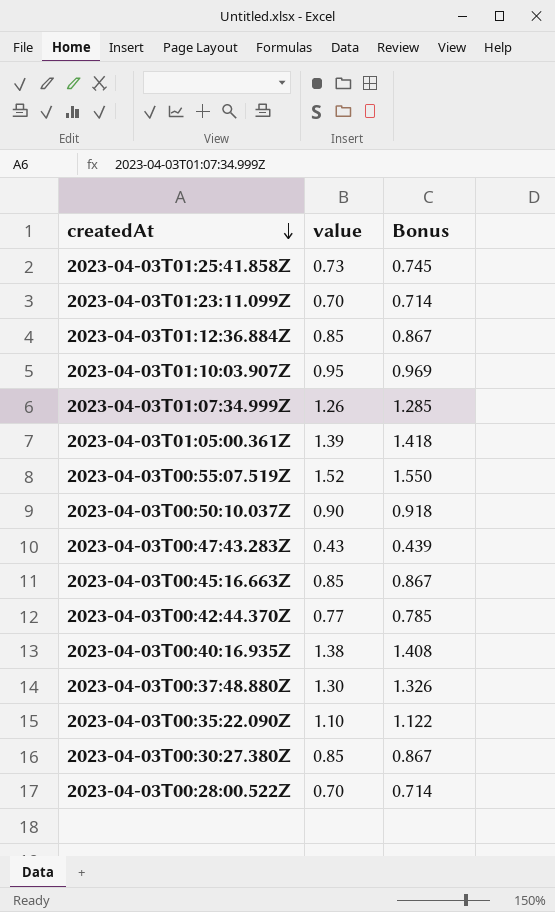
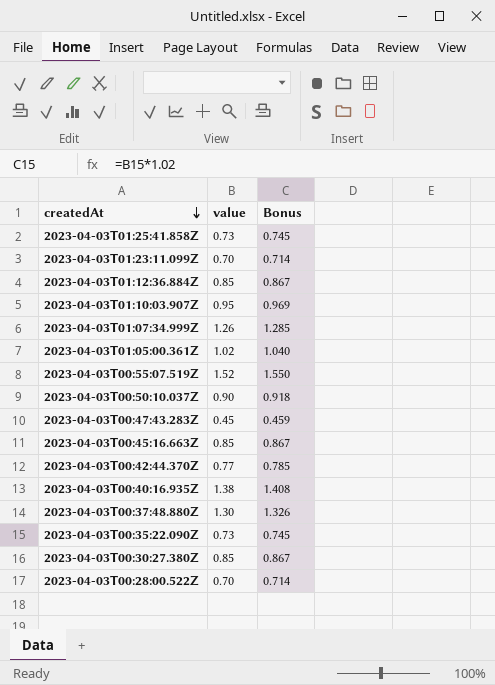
2023-04-03T01:05:00.361Z | value: 1.39 -> 1.02
2023-04-03T01:05:00.361Z | Bonus: 1.418 -> 1.040
2023-04-03T00:47:43.283Z | value: 0.43 -> 0.45
2023-04-03T00:47:43.283Z | Bonus: 0.439 -> 0.459
2023-04-03T00:35:22.090Z | value: 1.10 -> 0.73
2023-04-03T00:35:22.090Z | Bonus: 1.122 -> 0.745

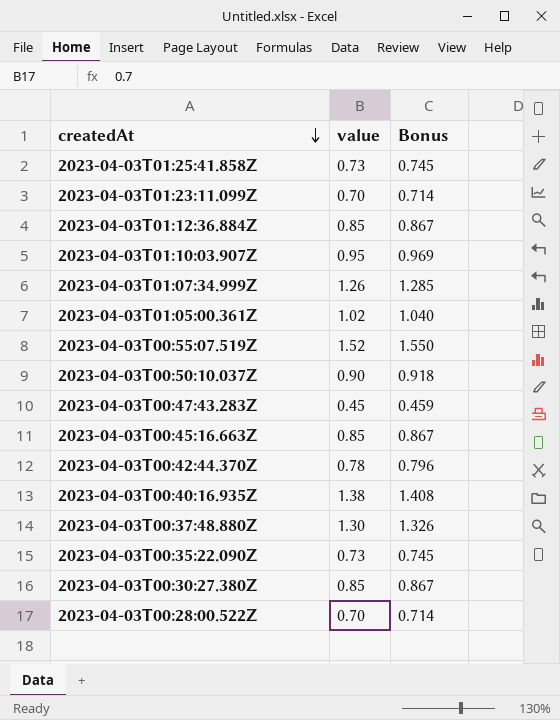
2023-04-03T00:42:44.370Z | value: 0.77 -> 0.78
2023-04-03T00:42:44.370Z | Bonus: 0.785 -> 0.796

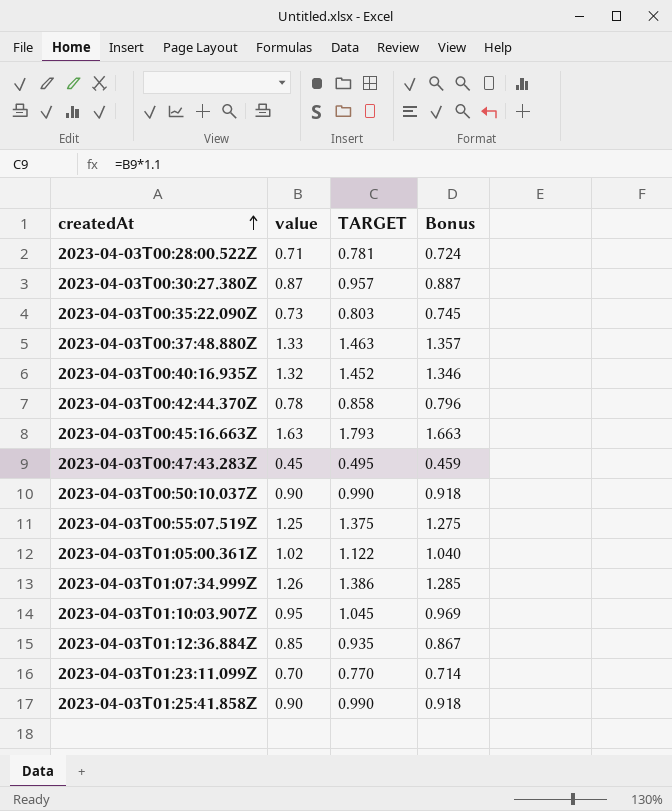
row order: createdAt descending -> createdAt ascending
column TARGET | formula: none -> [value] * 1.1
2023-04-03T00:28:00.522Z | value: 0.70 -> 0.71
2023-04-03T00:28:00.522Z | Bonus: 0.714 -> 0.724
2023-04-03T00:30:27.380Z | value: 0.85 -> 0.87
2023-04-03T00:30:27.380Z | Bonus: 0.867 -> 0.887
2023-04-03T00:37:48.880Z | value: 1.30 -> 1.33
2023-04-03T00:37:48.880Z | Bonus: 1.326 -> 1.357
2023-04-03T00:40:16.935Z | value: 1.38 -> 1.32
2023-04-03T00:40:16.935Z | Bonus: 1.408 -> 1.346
2023-04-03T00:45:16.663Z | value: 0.85 -> 1.63
2023-04-03T00:45:16.663Z | Bonus: 0.867 -> 1.663
2023-04-03T00:55:07.519Z | value: 1.52 -> 1.25
2023-04-03T00:55:07.519Z | Bonus: 1.550 -> 1.275
2023-04-03T01:25:41.858Z | value: 0.73 -> 0.90
2023-04-03T01:25:41.858Z | Bonus: 0.745 -> 0.918

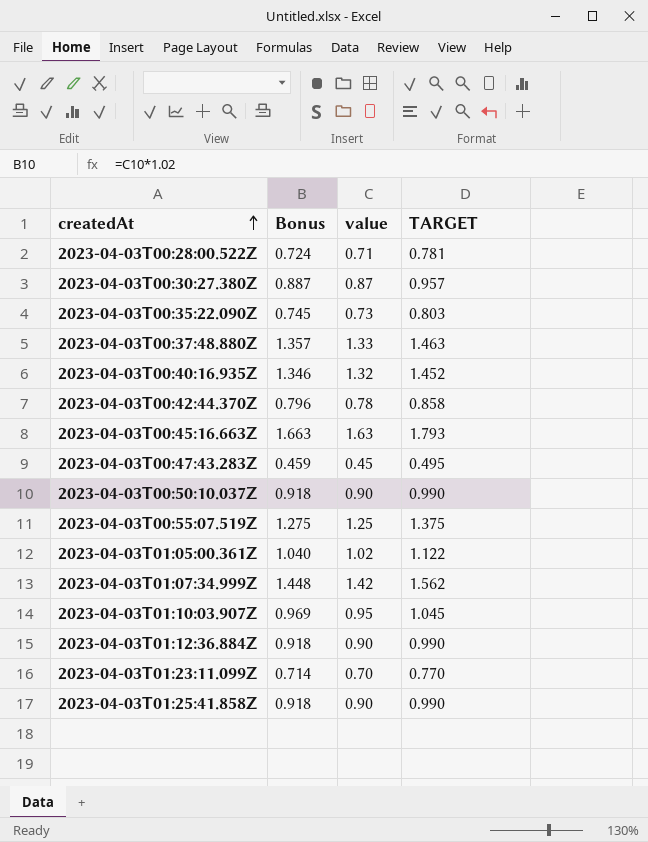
column Bonus | position: 4 -> 2
2023-04-03T01:07:34.999Z | Bonus: 1.285 -> 1.448
2023-04-03T01:07:34.999Z | value: 1.26 -> 1.42
2023-04-03T01:07:34.999Z | TARGET: 1.386 -> 1.562
2023-04-03T01:12:36.884Z | Bonus: 0.867 -> 0.918
2023-04-03T01:12:36.884Z | value: 0.85 -> 0.90
2023-04-03T01:12:36.884Z | TARGET: 0.935 -> 0.990

